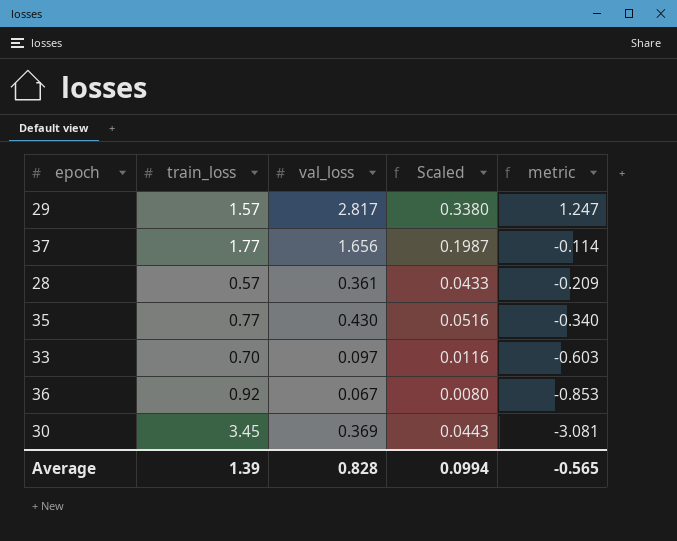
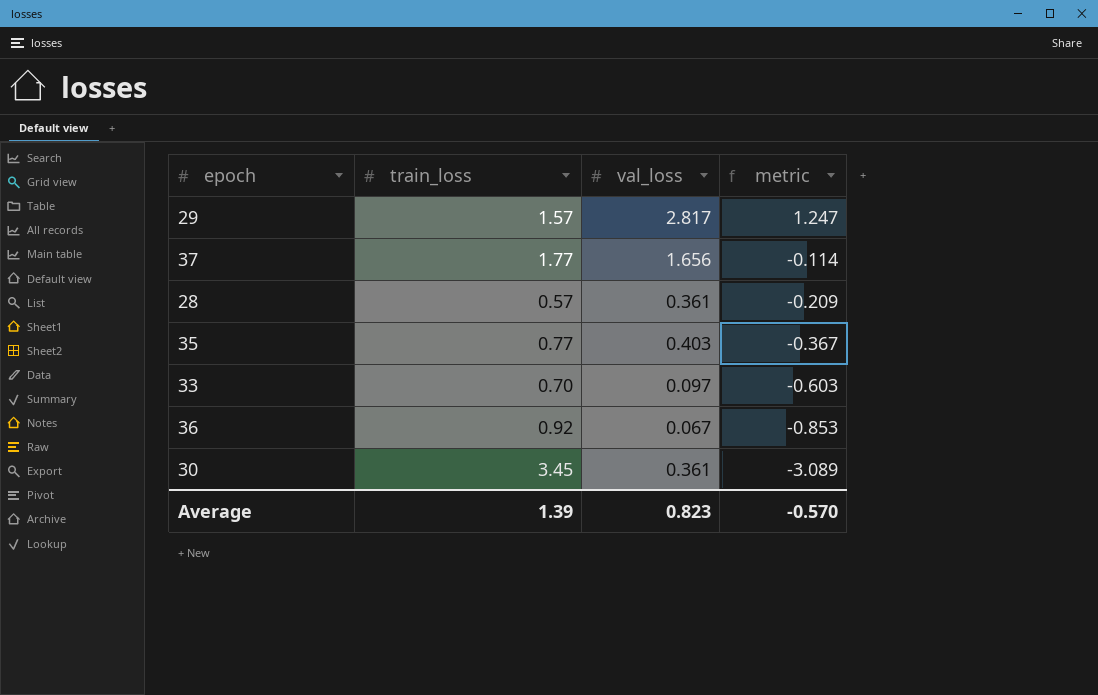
column Scaled | formula: [val_loss] * 0.12 -> none
35 | val_loss: 0.430 -> 0.403
35 | metric: -0.340 -> -0.367
30 | val_loss: 0.369 -> 0.361
30 | metric: -3.081 -> -3.089
Average | val_loss: 0.828 -> 0.823
Average | metric: -0.565 -> -0.570

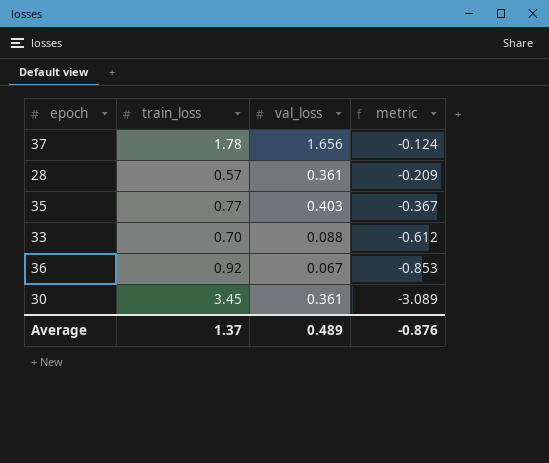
row 29: 1.57 | 2.817 | 1.247 -> none
37 | train_loss: 1.77 -> 1.78
37 | metric: -0.114 -> -0.124
33 | val_loss: 0.097 -> 0.088
33 | metric: -0.603 -> -0.612
Average | train_loss: 1.39 -> 1.37
Average | val_loss: 0.823 -> 0.489
Average | metric: -0.570 -> -0.876

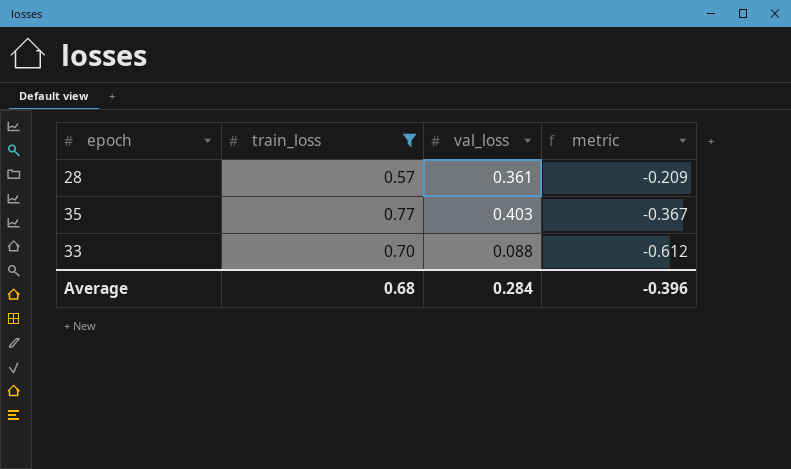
filter: none -> train_loss <= 0.77
Average | train_loss: 1.37 -> 0.68
Average | val_loss: 0.489 -> 0.284
Average | metric: -0.876 -> -0.396

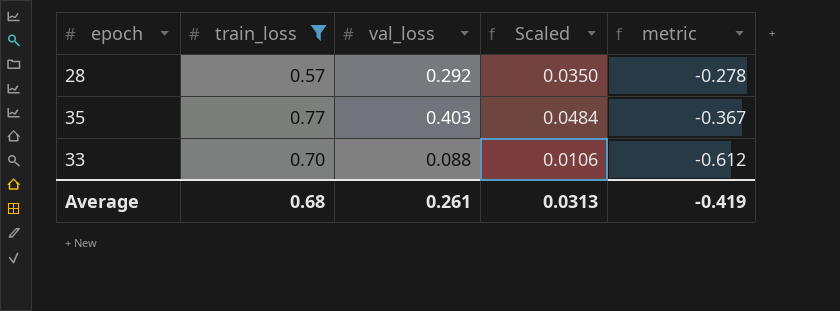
column Scaled | formula: none -> [val_loss] * 0.12
28 | val_loss: 0.361 -> 0.292
28 | metric: -0.209 -> -0.278
Average | val_loss: 0.284 -> 0.261
Average | metric: -0.396 -> -0.419

